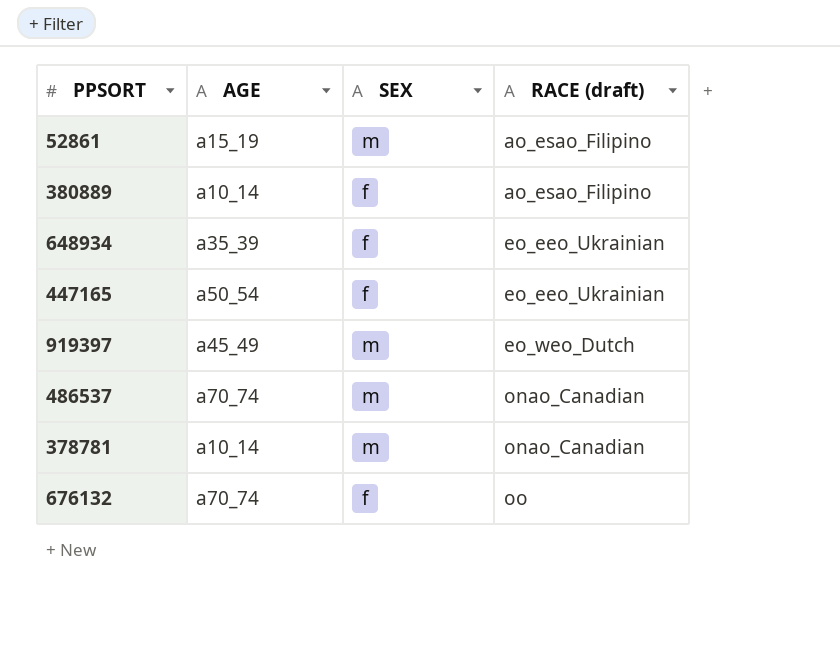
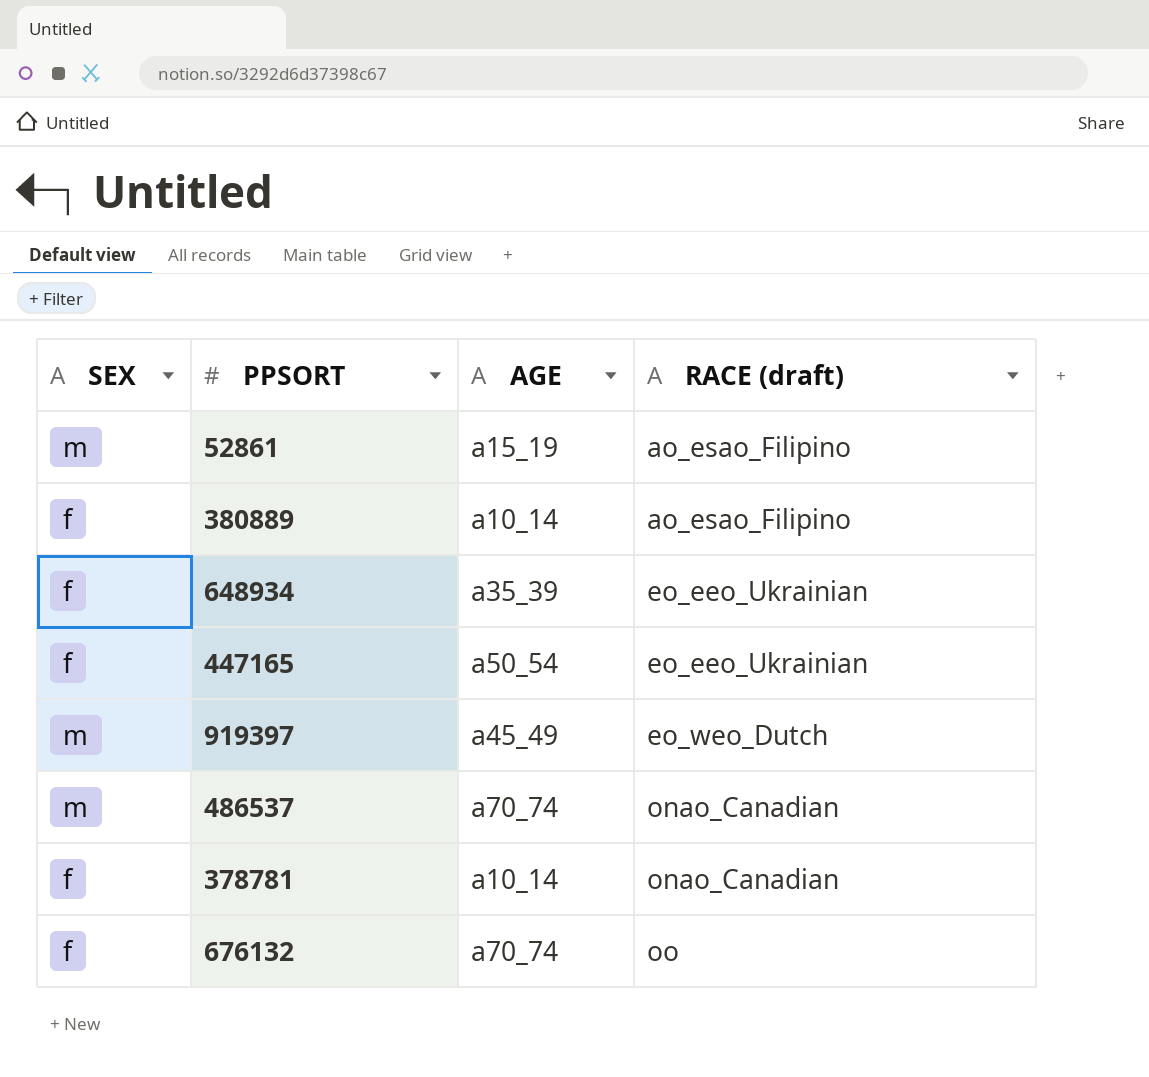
column SEX | position: 3 -> 1
378781 | SEX: m -> f

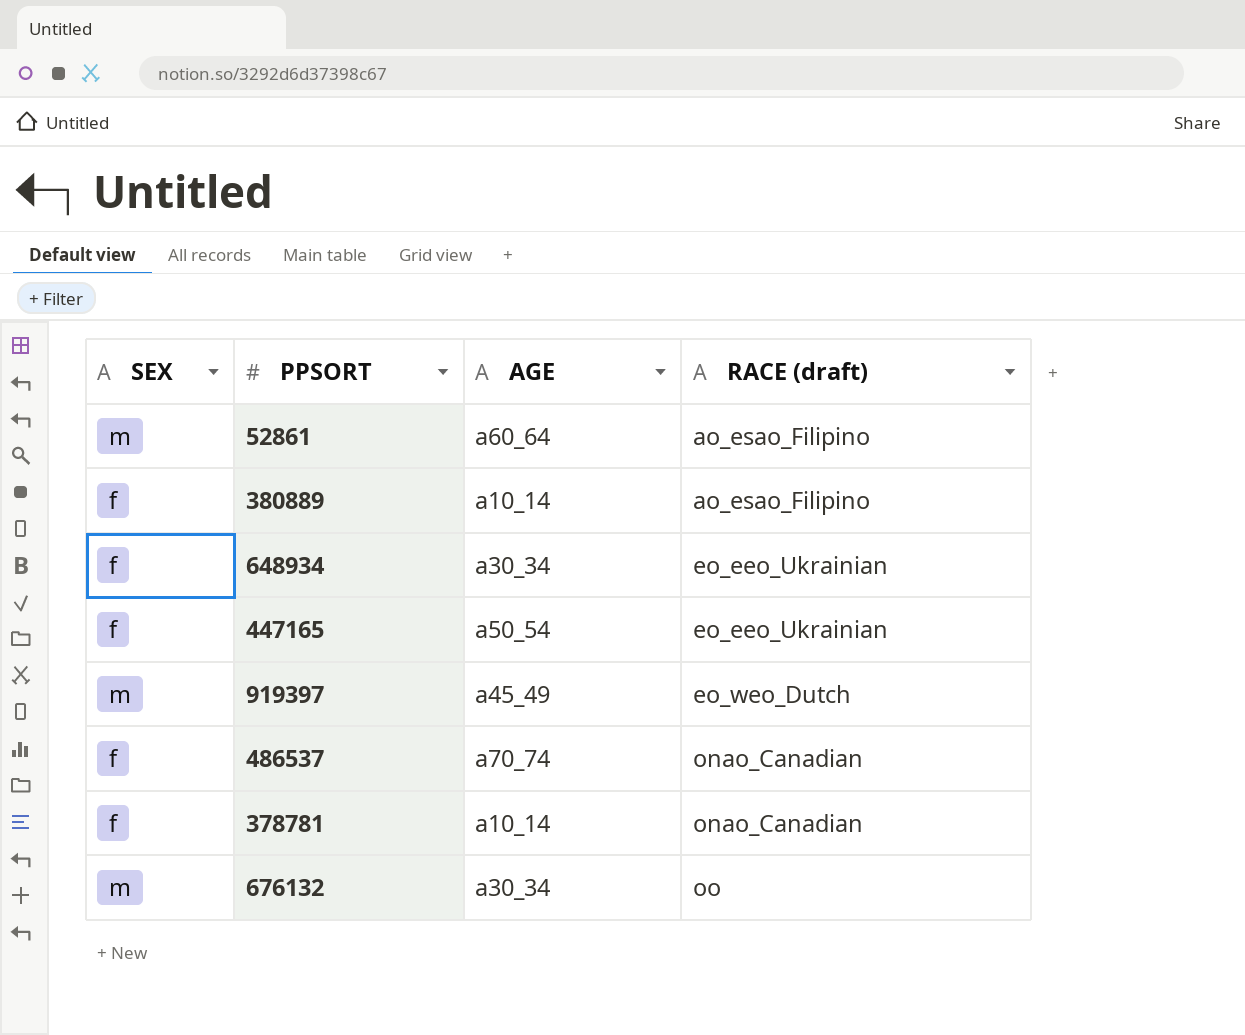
52861 | AGE: a15_19 -> a60_64
648934 | AGE: a35_39 -> a30_34
486537 | SEX: m -> f
676132 | SEX: f -> m
676132 | AGE: a70_74 -> a30_34

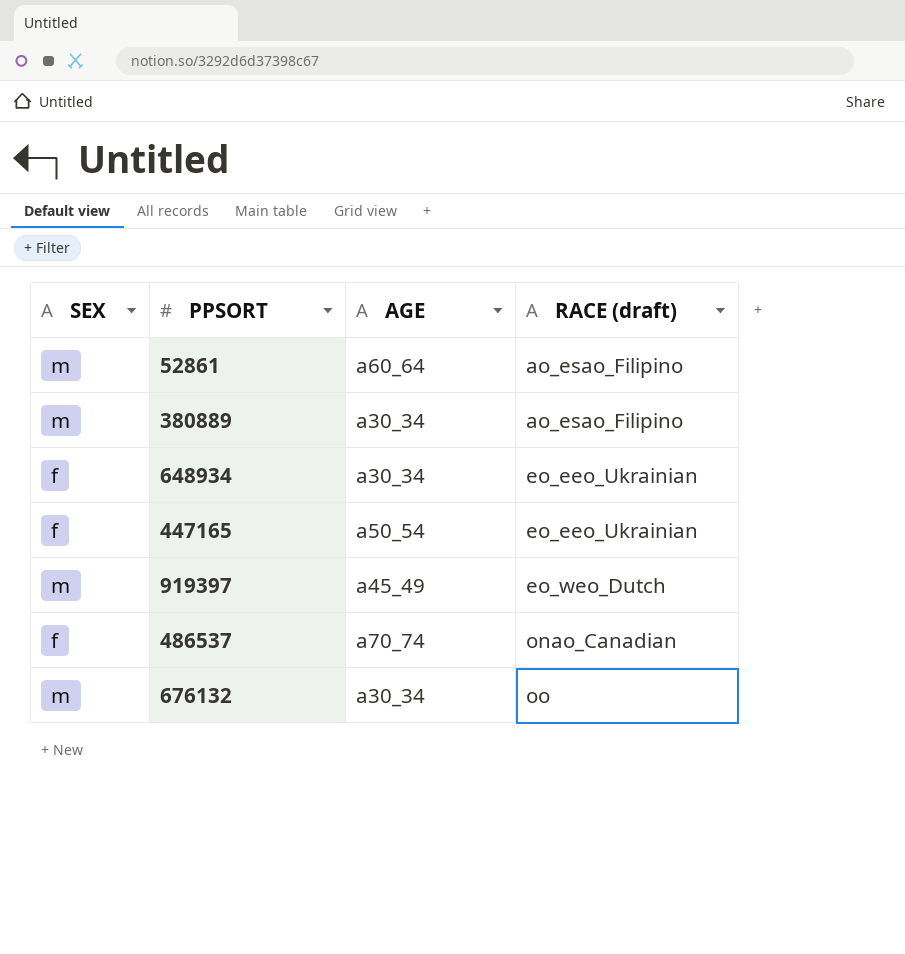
row 378781: f | a10_14 | onao_Canadian -> none
380889 | SEX: f -> m
380889 | AGE: a10_14 -> a30_34

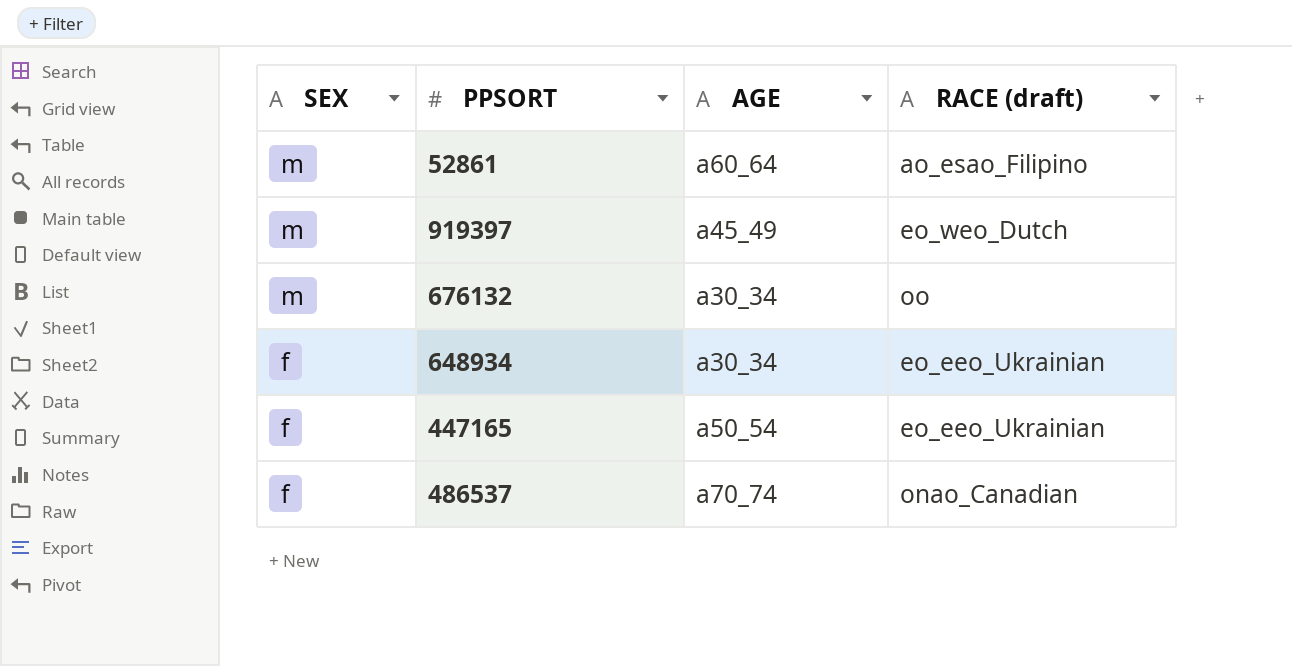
row order: RACE (draft) ascending -> SEX descending
row 380889: m | a30_34 | ao_esao_Filipino -> none

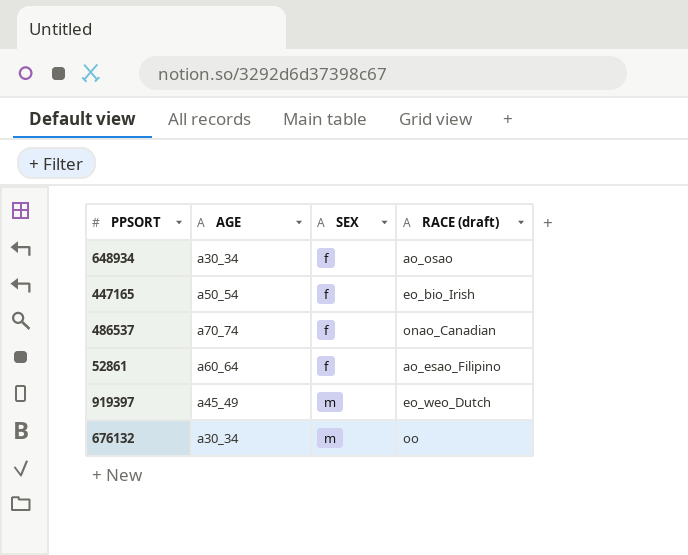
row order: SEX descending -> SEX ascending
column SEX | position: 1 -> 3
648934 | RACE (draft): eo_eeo_Ukrainian -> ao_osao
447165 | RACE (draft): eo_eeo_Ukrainian -> eo_bio_Irish
52861 | SEX: m -> f

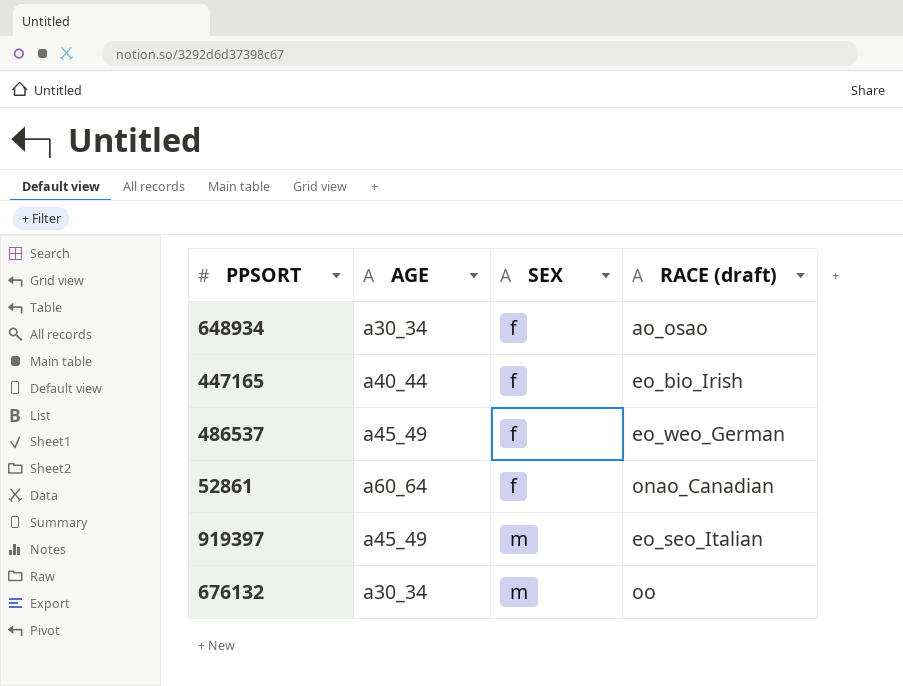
447165 | AGE: a50_54 -> a40_44
486537 | AGE: a70_74 -> a45_49
486537 | RACE (draft): onao_Canadian -> eo_weo_German
52861 | RACE (draft): ao_esao_Filipino -> onao_Canadian
919397 | RACE (draft): eo_weo_Dutch -> eo_seo_Italian

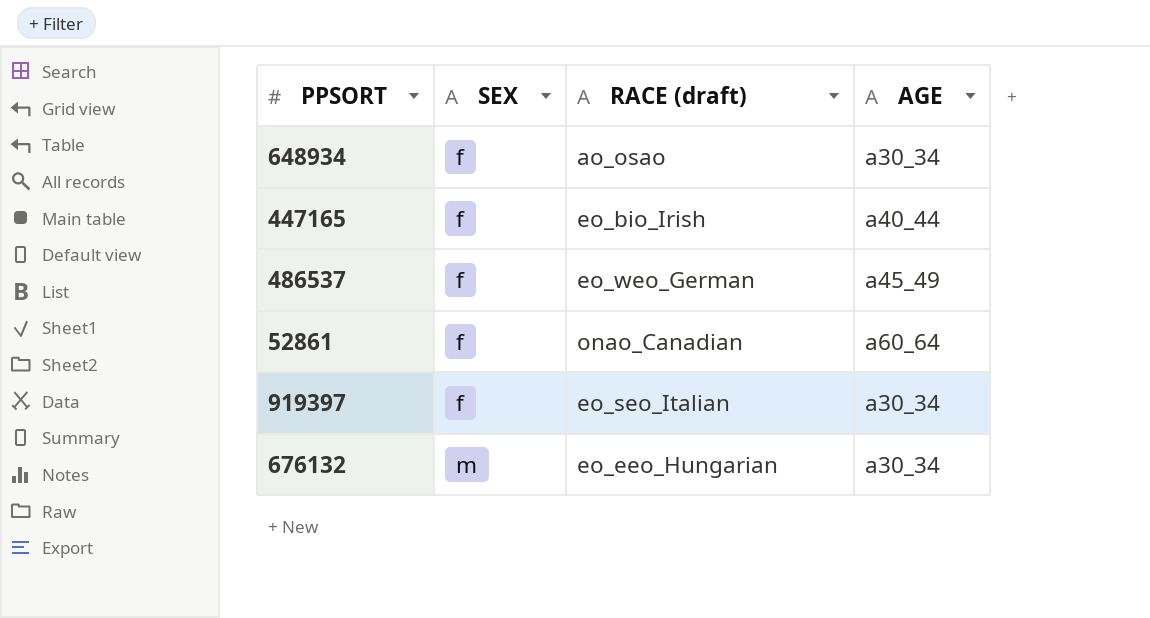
column AGE | position: 2 -> 4
919397 | SEX: m -> f
919397 | AGE: a45_49 -> a30_34
676132 | RACE (draft): oo -> eo_eeo_Hungarian

